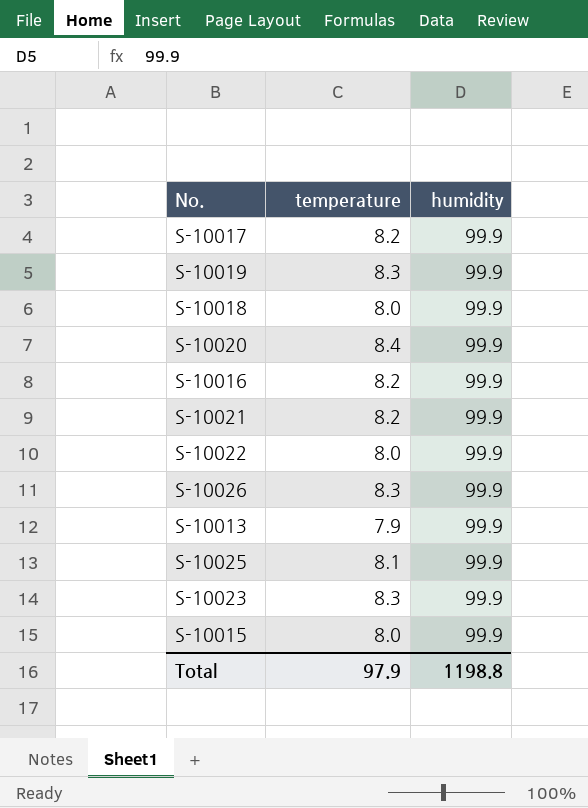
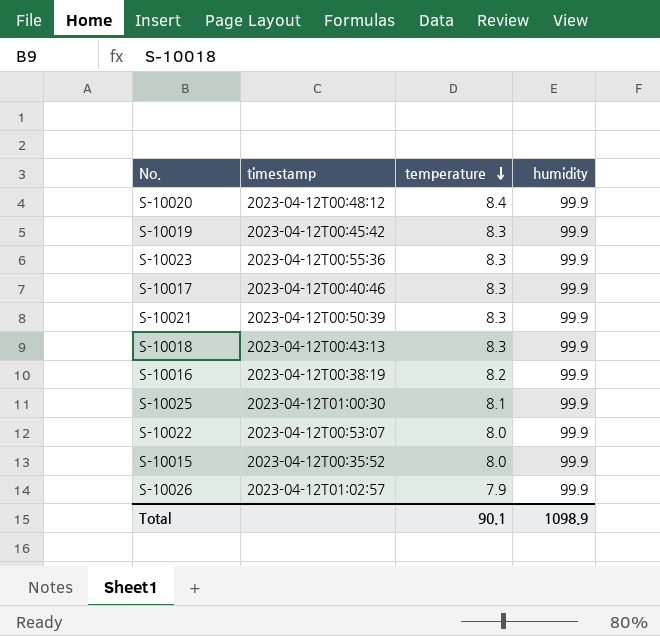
row order: none -> temperature descending
column timestamp | position: none -> 2
row S-10013: 7.9 | 99.9 -> none
S-10017 | temperature: 8.2 -> 8.3
S-10021 | temperature: 8.2 -> 8.3
S-10018 | temperature: 8.0 -> 8.3
S-10026 | temperature: 8.3 -> 7.9
Total | temperature: 97.9 -> 90.1
Total | humidity: 1198.8 -> 1098.9

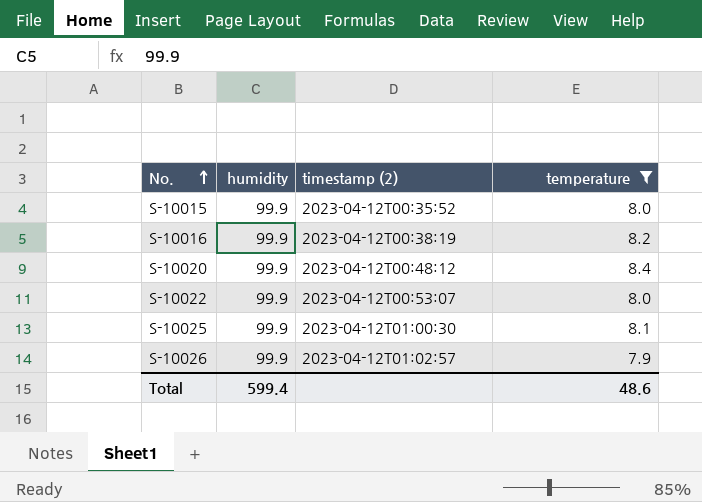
filter: none -> temperature != 8.3
row order: temperature descending -> No. ascending
column humidity | position: 4 -> 2
column name: timestamp -> timestamp (2)
Total | humidity: 1098.9 -> 599.4
Total | temperature: 90.1 -> 48.6

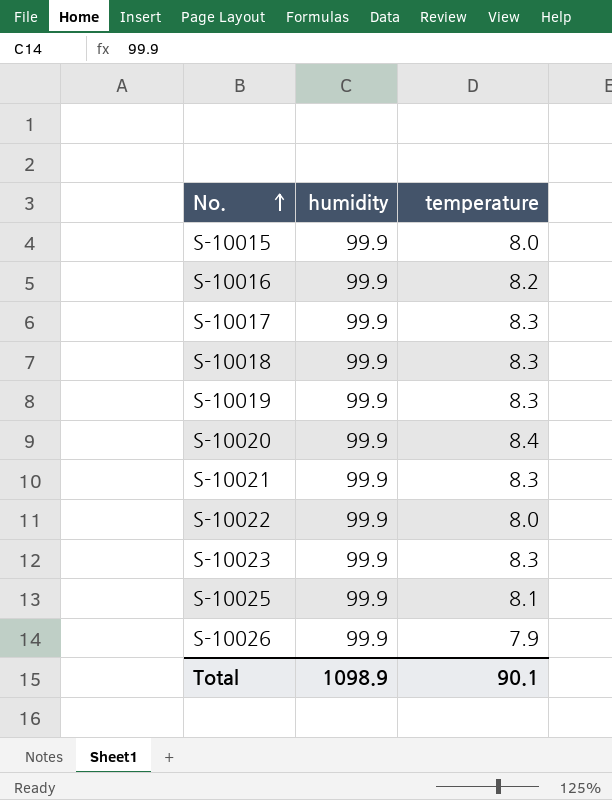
filter: temperature != 8.3 -> none
column timestamp (2) | position: 3 -> none
Total | humidity: 599.4 -> 1098.9
Total | temperature: 48.6 -> 90.1

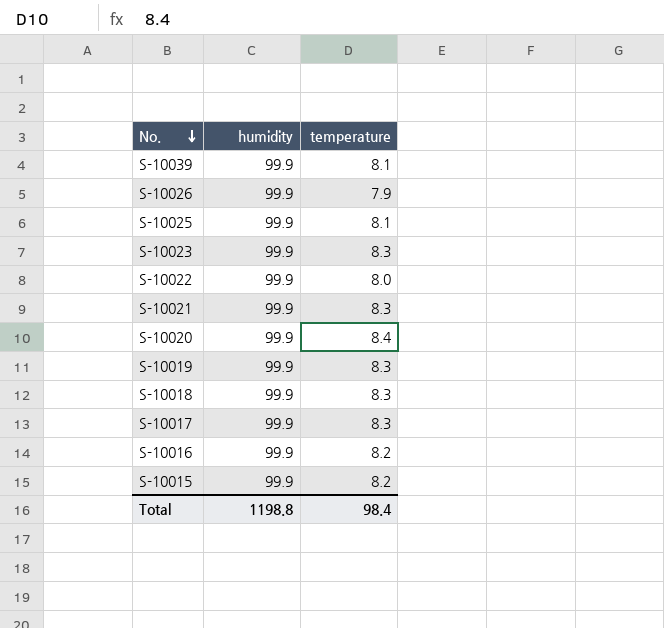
row order: No. ascending -> No. descending
row S-10039: none -> 99.9 | 8.1
S-10015 | temperature: 8.0 -> 8.2
Total | humidity: 1098.9 -> 1198.8
Total | temperature: 90.1 -> 98.4

